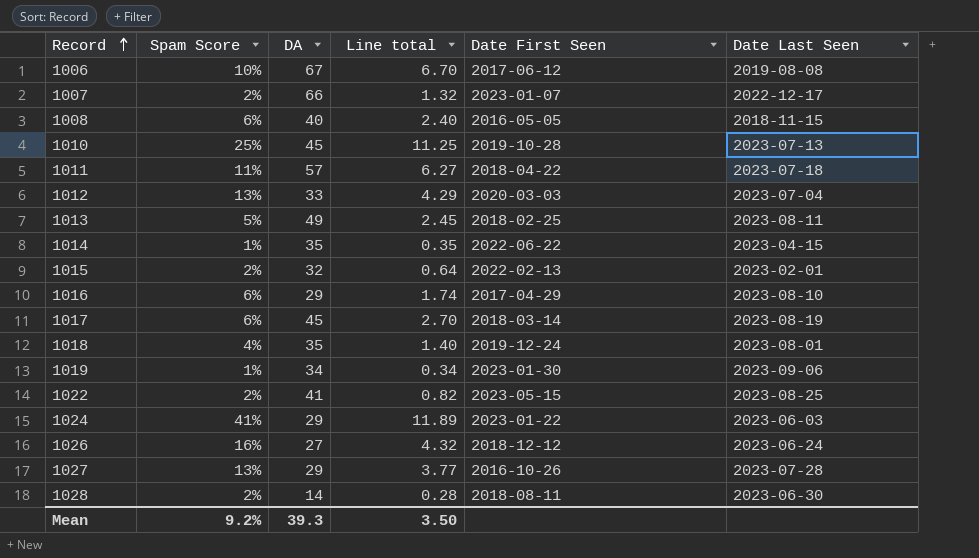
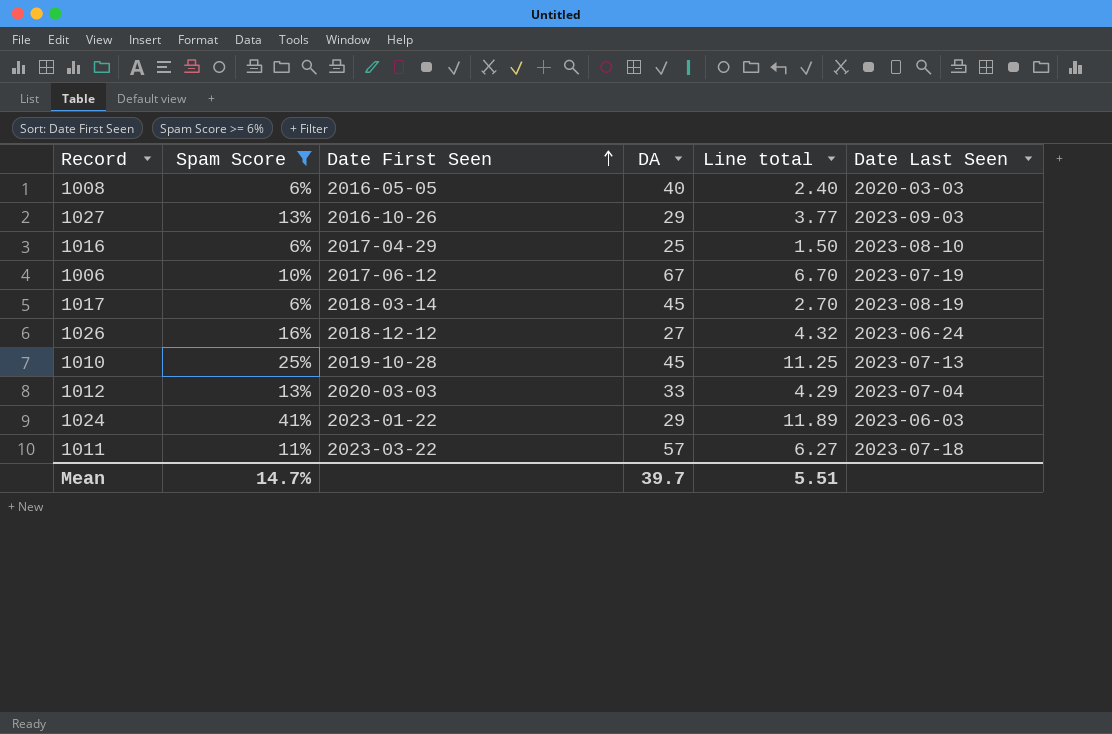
filter: none -> Spam Score >= 6%
row order: Record ascending -> Date First Seen ascending
column Date First Seen | position: 5 -> 3
1008 | Date Last Seen: 2018-11-15 -> 2020-03-03
1027 | Date Last Seen: 2023-07-28 -> 2023-09-03
1016 | DA: 29 -> 25
1016 | Line total: 1.74 -> 1.50
1006 | Date Last Seen: 2019-08-08 -> 2023-07-19
1011 | Date First Seen: 2018-04-22 -> 2023-03-22
Mean | Spam Score: 9.2% -> 14.7%
Mean | DA: 39.3 -> 39.7
Mean | Line total: 3.50 -> 5.51

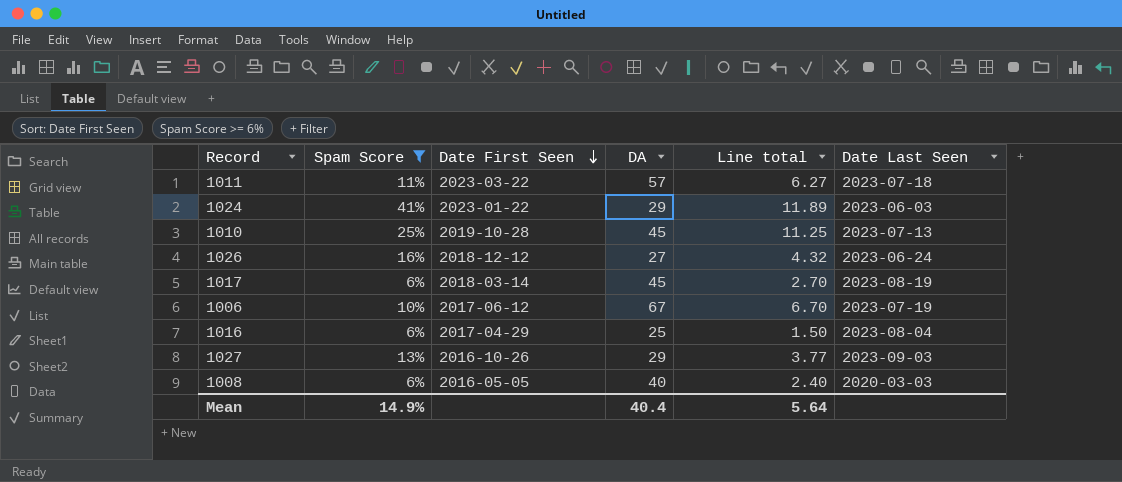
row order: Date First Seen ascending -> Date First Seen descending
row 1012: 13% | 2020-03-03 | 33 | 4.29 | 2023-07-04 -> none
1016 | Date Last Seen: 2023-08-10 -> 2023-08-04
Mean | Spam Score: 14.7% -> 14.9%
Mean | DA: 39.7 -> 40.4
Mean | Line total: 5.51 -> 5.64

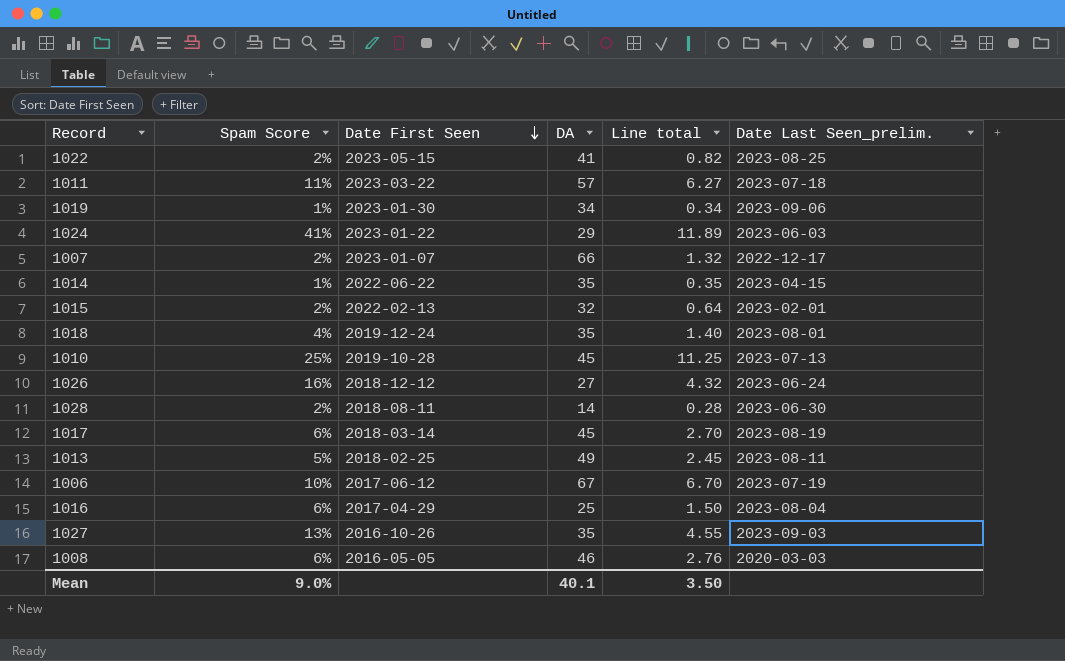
filter: Spam Score >= 6% -> none
column name: Date Last Seen -> Date Last Seen_prelim.
1027 | DA: 29 -> 35
1027 | Line total: 3.77 -> 4.55
1008 | DA: 40 -> 46
1008 | Line total: 2.40 -> 2.76
Mean | Spam Score: 14.9% -> 9.0%
Mean | DA: 40.4 -> 40.1
Mean | Line total: 5.64 -> 3.50

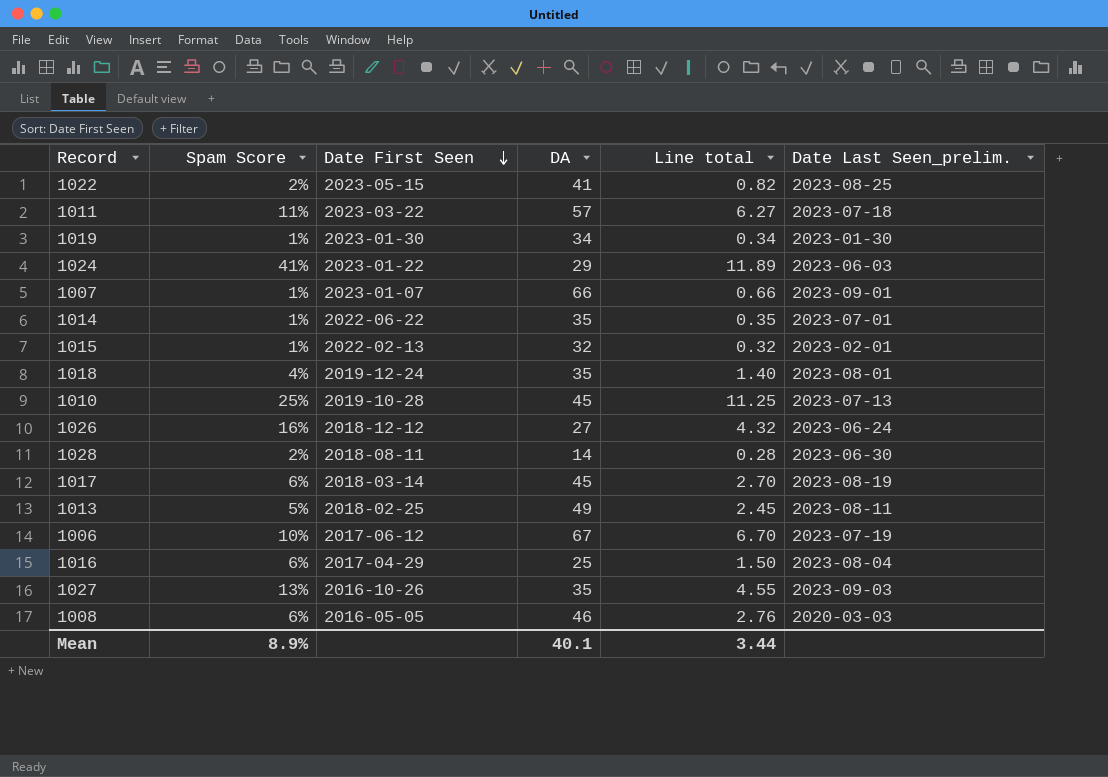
1019 | Date Last Seen_prelim.: 2023-09-06 -> 2023-01-30
1007 | Spam Score: 2% -> 1%
1007 | Line total: 1.32 -> 0.66
1007 | Date Last Seen_prelim.: 2022-12-17 -> 2023-09-01
1014 | Date Last Seen_prelim.: 2023-04-15 -> 2023-07-01
1015 | Spam Score: 2% -> 1%
1015 | Line total: 0.64 -> 0.32
Mean | Spam Score: 9.0% -> 8.9%
Mean | Line total: 3.50 -> 3.44

